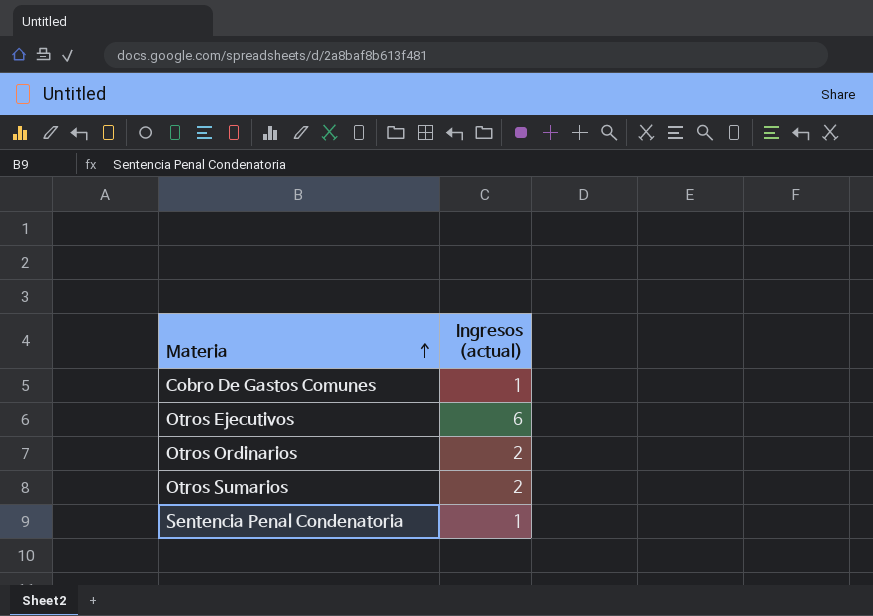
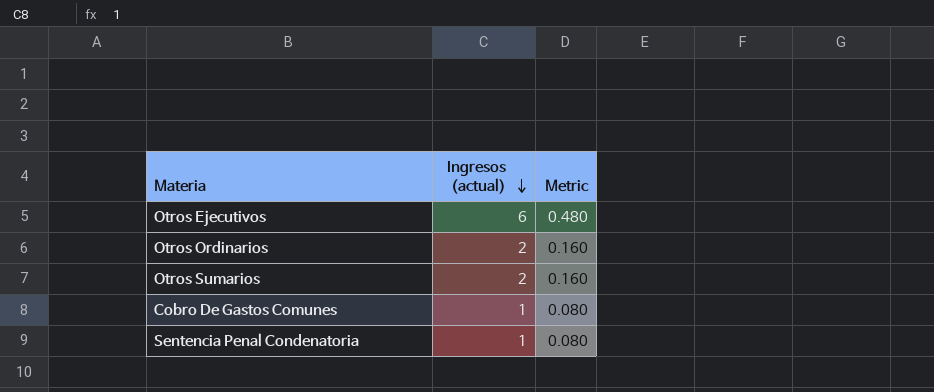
row order: Materia ascending -> Ingresos (actual) descending
column Metric | formula: none -> [Ingresos (actual)] * 0.08

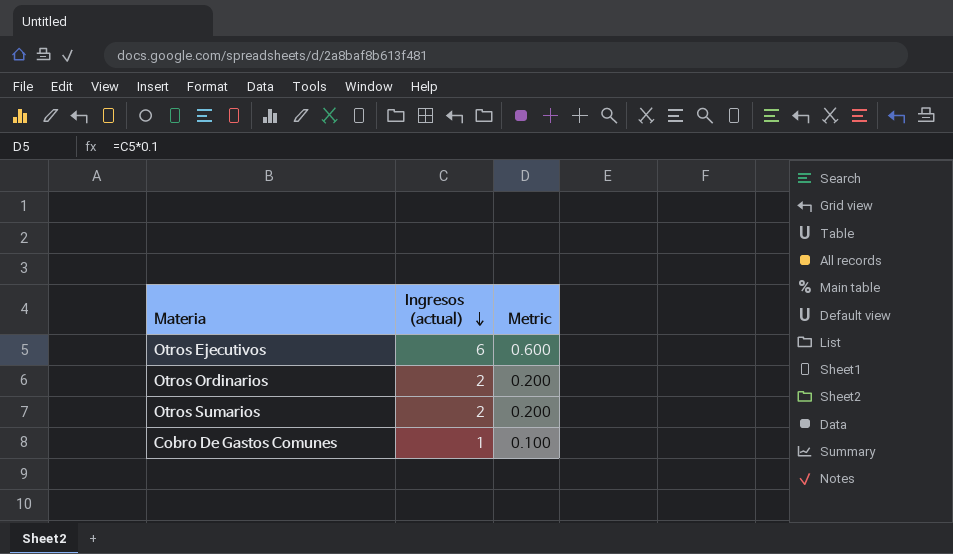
column Metric | formula: [Ingresos (actual)] * 0.08 -> [Ingresos (actual)] * 0.1
row Sentencia Penal Condenatoria: 1 | 0.080 -> none

